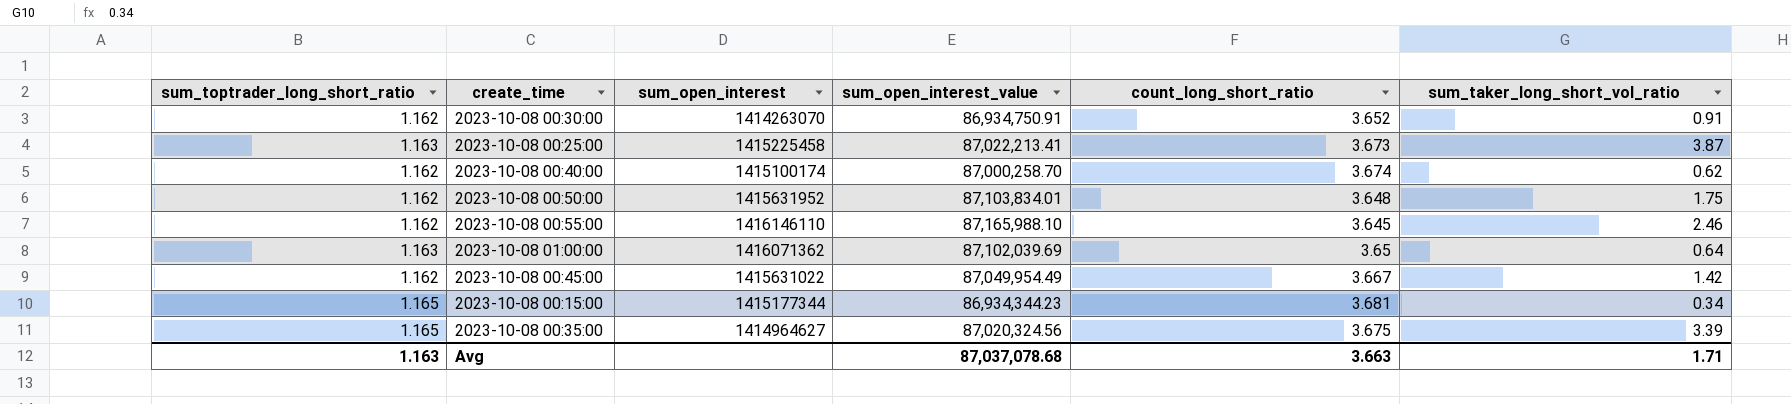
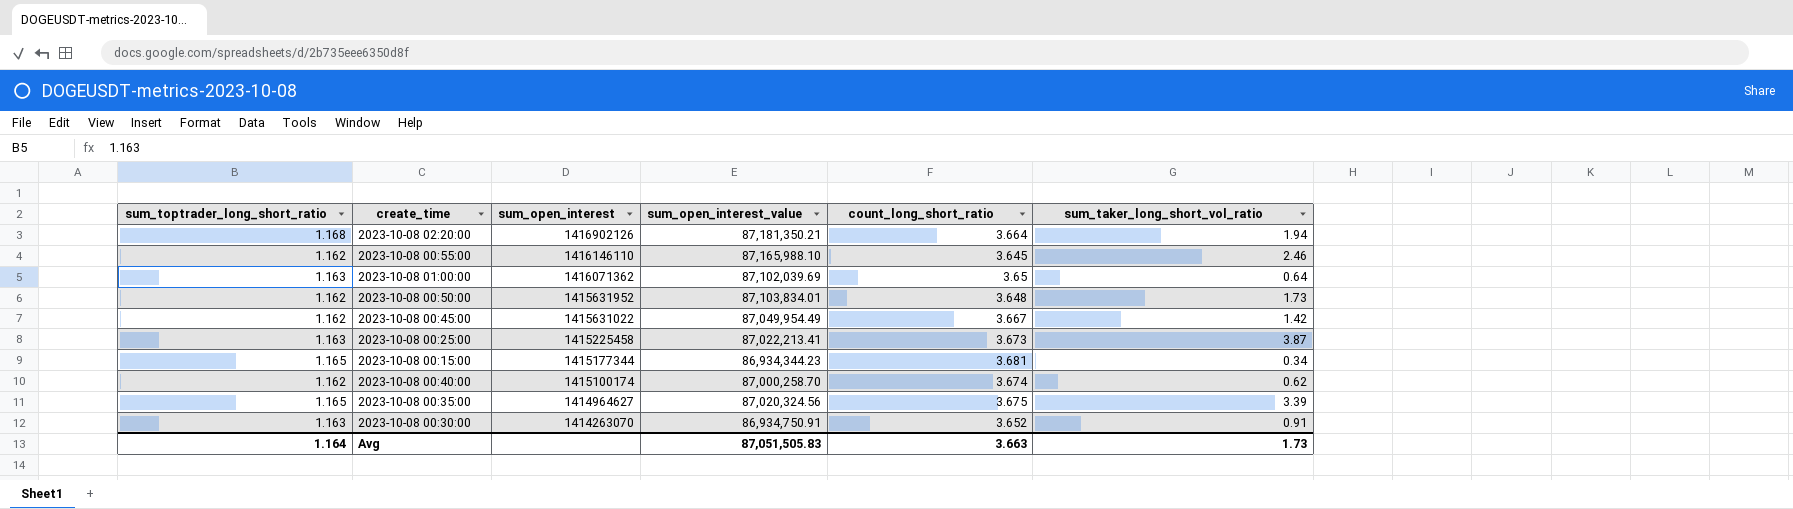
row order: none -> sum_open_interest descending
row 2023-10-08 02:20:00: none -> 1.168 | 1416902126 | 87,181,350.21 | 3.664 | 1.94
2023-10-08 00:50:00 | sum_taker_long_short_vol_ratio: 1.75 -> 1.73
2023-10-08 00:30:00 | sum_toptrader_long_short_ratio: 1.162 -> 1.163
Avg | sum_toptrader_long_short_ratio: 1.163 -> 1.164
Avg | sum_open_interest_value: 87,037,078.68 -> 87,051,505.83
Avg | sum_taker_long_short_vol_ratio: 1.71 -> 1.73

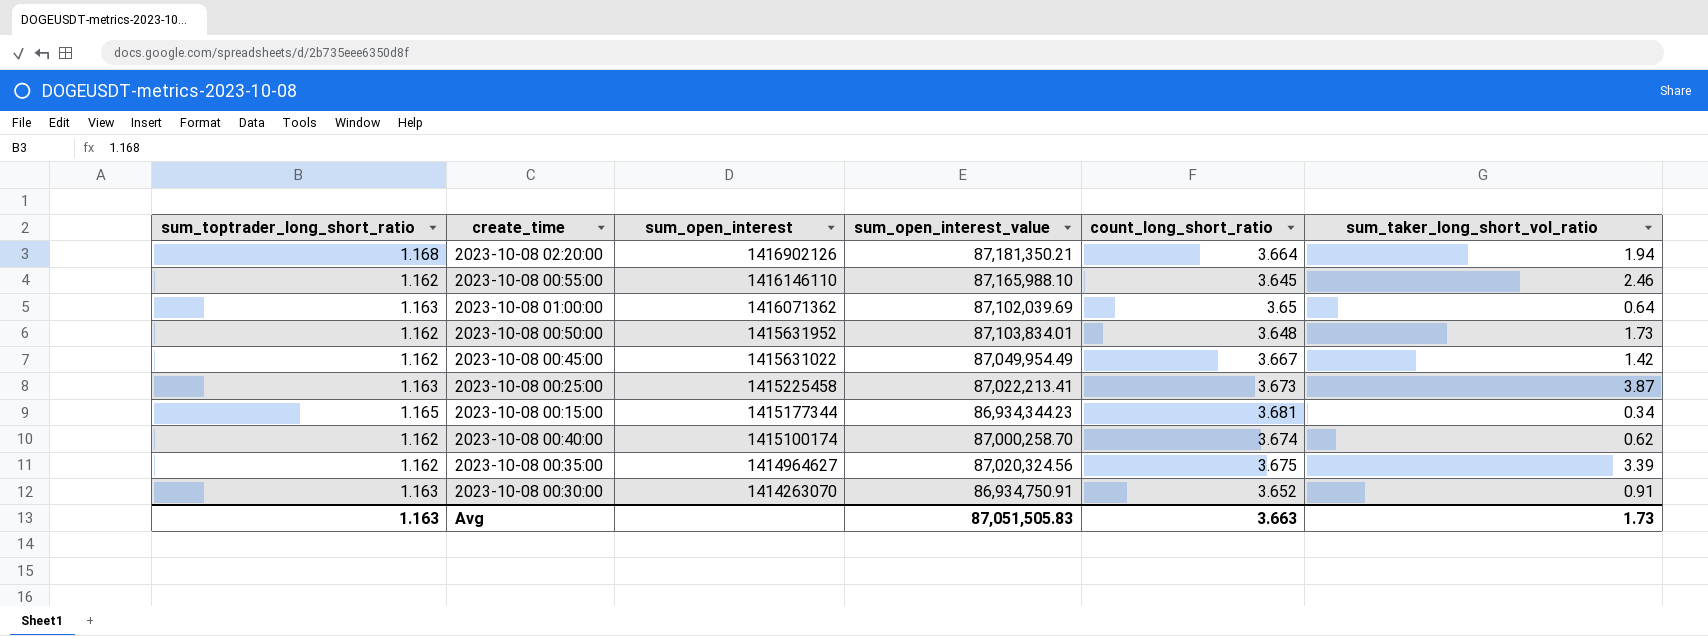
2023-10-08 00:35:00 | sum_toptrader_long_short_ratio: 1.165 -> 1.162
Avg | sum_toptrader_long_short_ratio: 1.164 -> 1.163

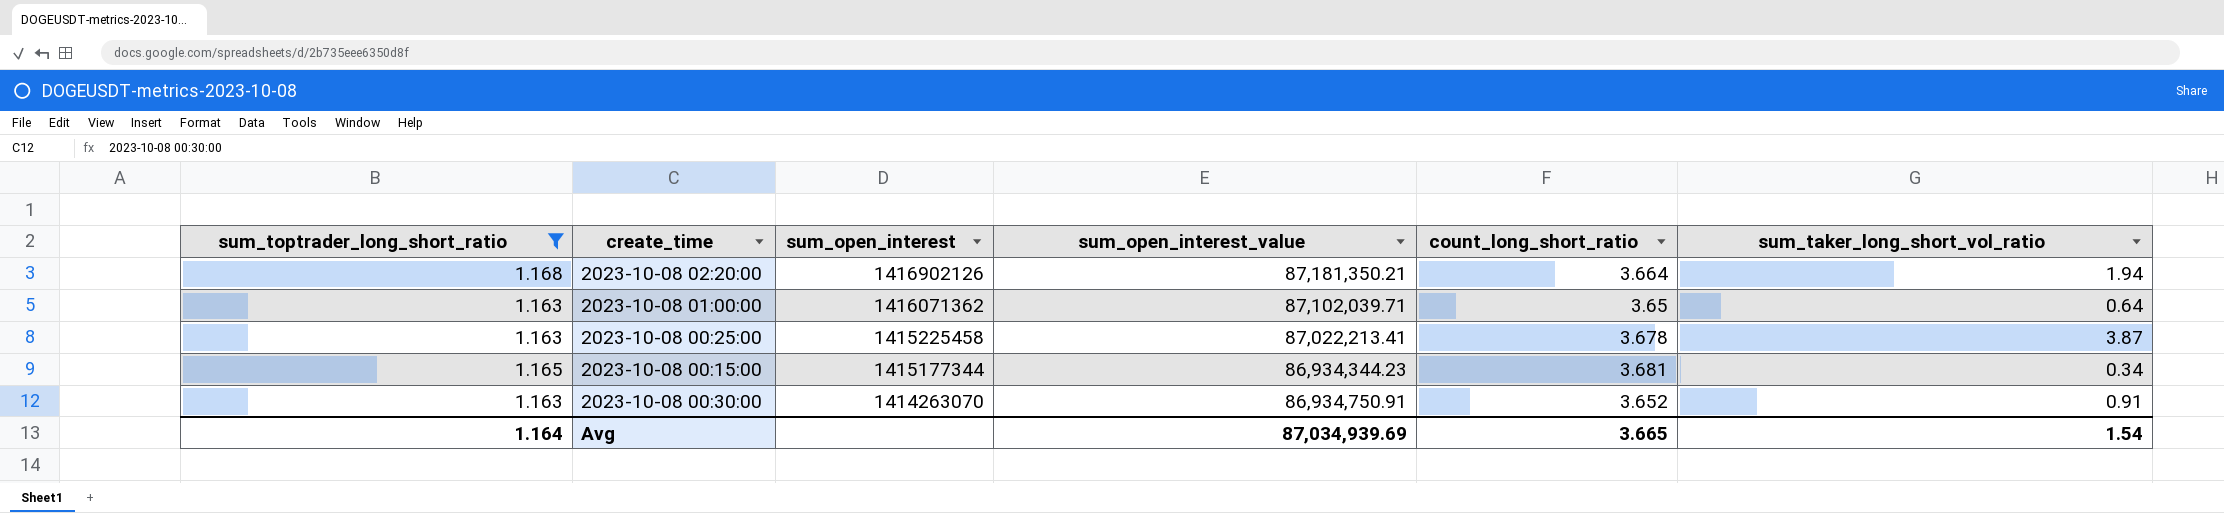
filter: none -> sum_toptrader_long_short_ratio != 1.162
2023-10-08 01:00:00 | sum_open_interest_value: 87,102,039.69 -> 87,102,039.71
2023-10-08 00:25:00 | count_long_short_ratio: 3.673 -> 3.678
Avg | sum_toptrader_long_short_ratio: 1.163 -> 1.164
Avg | sum_open_interest_value: 87,051,505.83 -> 87,034,939.69
Avg | count_long_short_ratio: 3.663 -> 3.665
Avg | sum_taker_long_short_vol_ratio: 1.73 -> 1.54

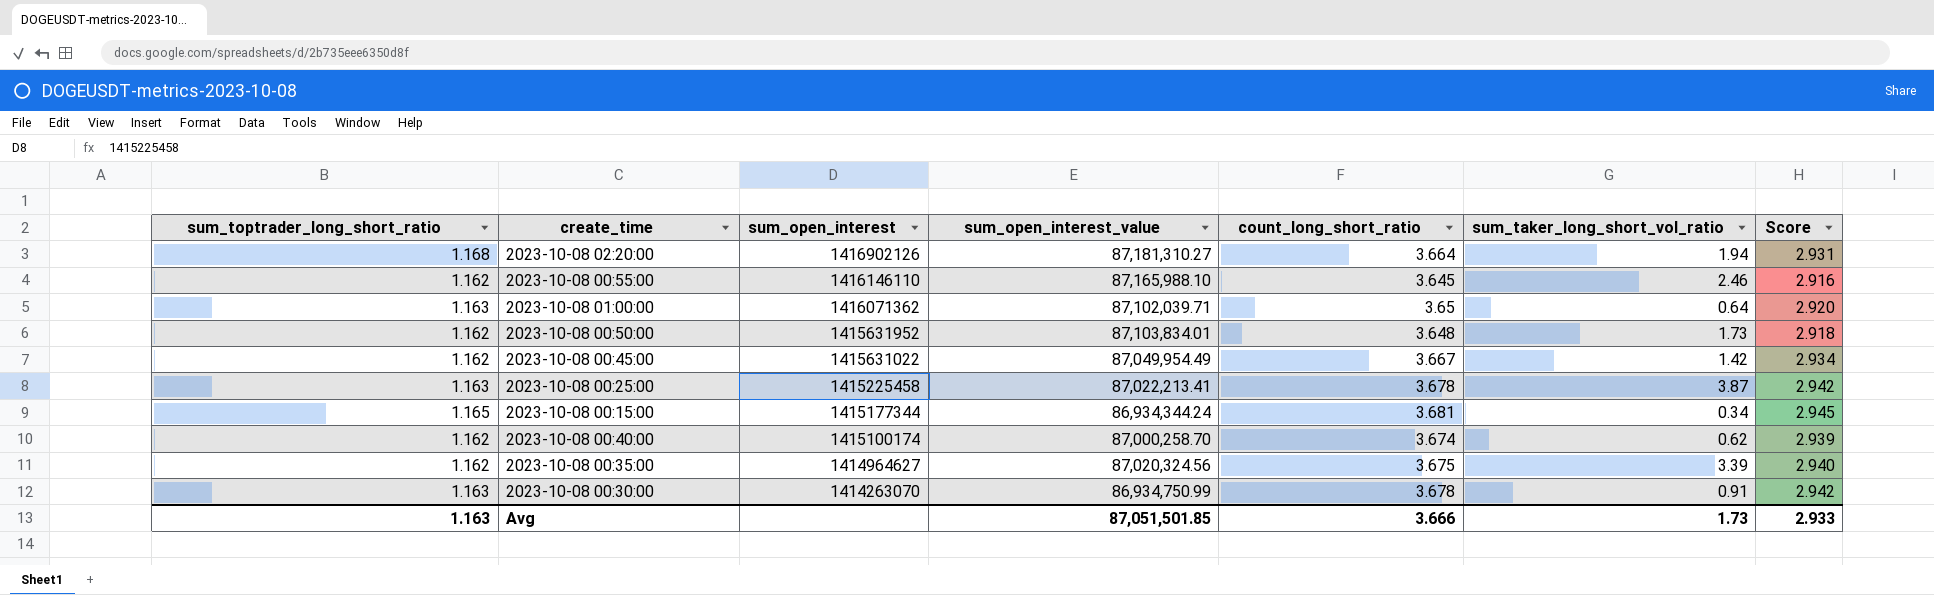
filter: sum_toptrader_long_short_ratio != 1.162 -> none
column Score | formula: none -> [count_long_short_ratio] * 0.8
2023-10-08 02:20:00 | sum_open_interest_value: 87,181,350.21 -> 87,181,310.27
2023-10-08 00:15:00 | sum_open_interest_value: 86,934,344.23 -> 86,934,344.24
2023-10-08 00:30:00 | sum_open_interest_value: 86,934,750.91 -> 86,934,750.99
2023-10-08 00:30:00 | count_long_short_ratio: 3.652 -> 3.678
Avg | sum_toptrader_long_short_ratio: 1.164 -> 1.163
Avg | sum_open_interest_value: 87,034,939.69 -> 87,051,501.85
Avg | count_long_short_ratio: 3.665 -> 3.666
Avg | sum_taker_long_short_vol_ratio: 1.54 -> 1.73

